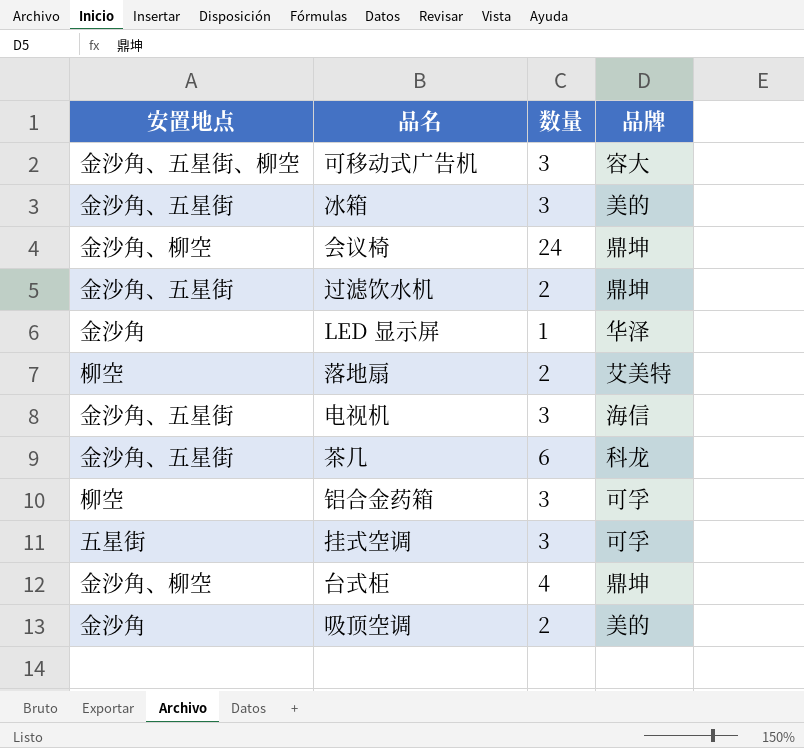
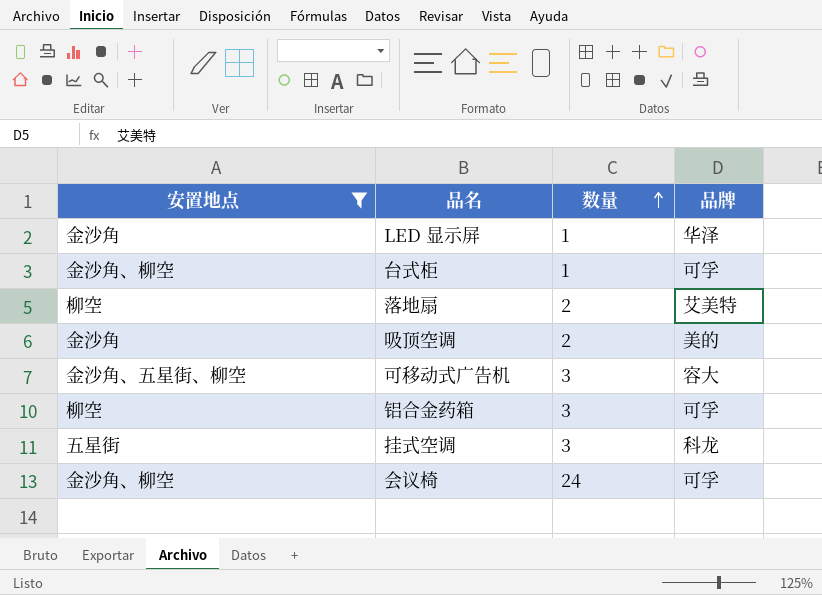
filter: none -> 安置地点 != 金沙角、五星街
row order: none -> 数量 ascending
台式柜 | 数量: 4 -> 1
台式柜 | 品牌: 鼎坤 -> 可孚
挂式空调 | 品牌: 可孚 -> 科龙
会议椅 | 品牌: 鼎坤 -> 可孚

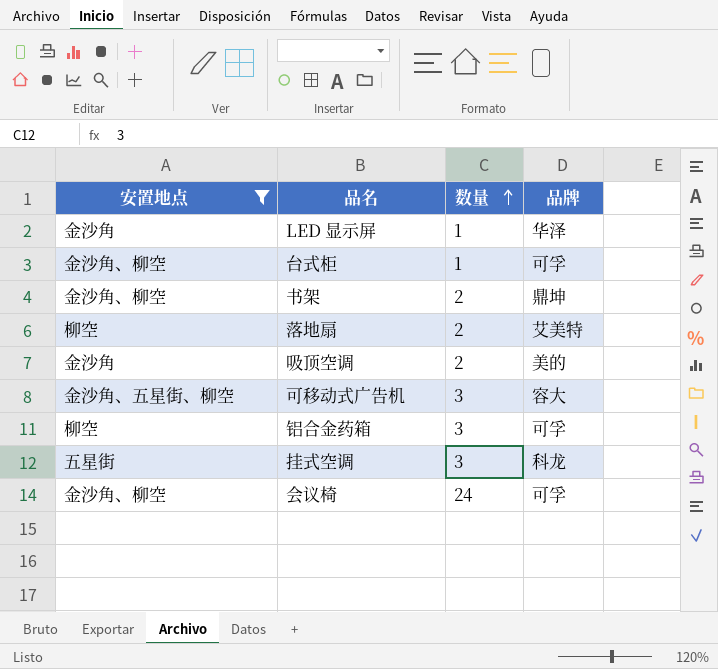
row 书架: none -> 金沙角、柳空 | 2 | 鼎坤

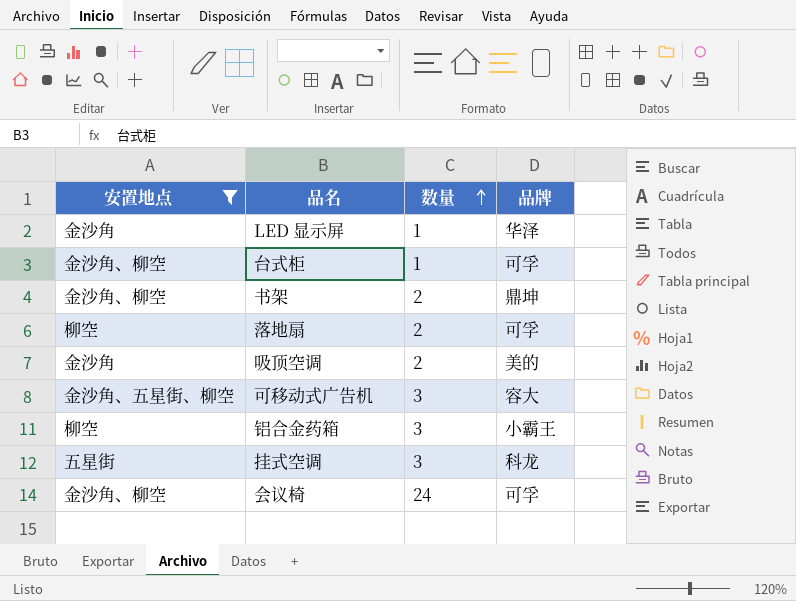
落地扇 | 品牌: 艾美特 -> 可孚
铝合金药箱 | 品牌: 可孚 -> 小霸王

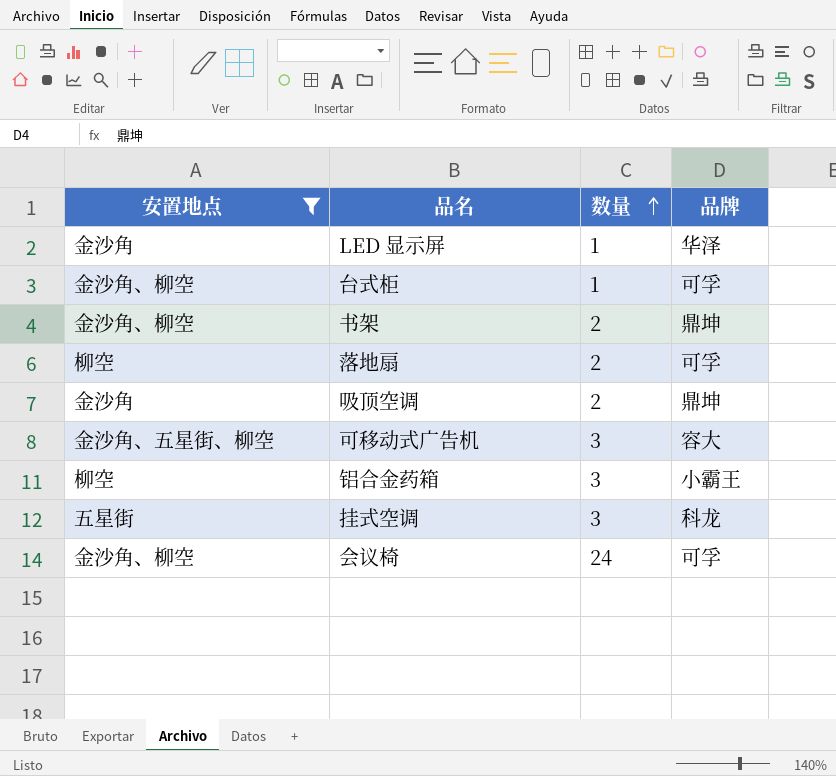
吸顶空调 | 品牌: 美的 -> 鼎坤

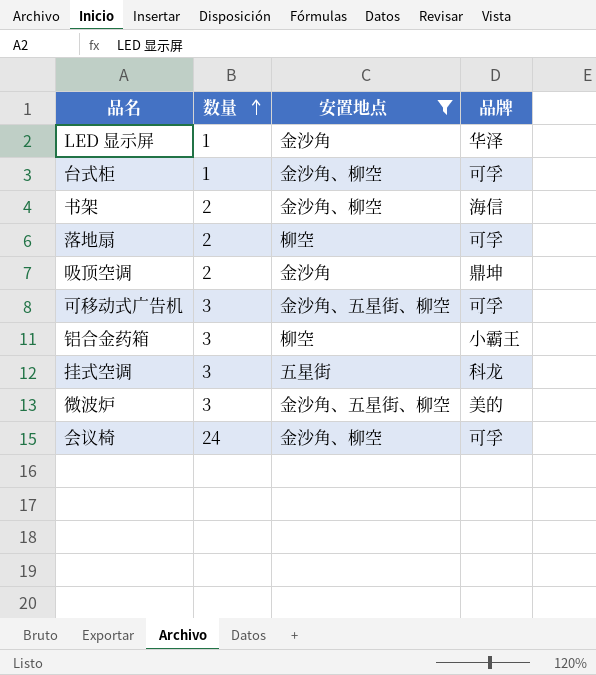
column 安置地点 | position: 1 -> 3
书架 | 品牌: 鼎坤 -> 海信
可移动式广告机 | 品牌: 容大 -> 可孚
row 微波炉: none -> 3 | 金沙角、五星街、柳空 | 美的

